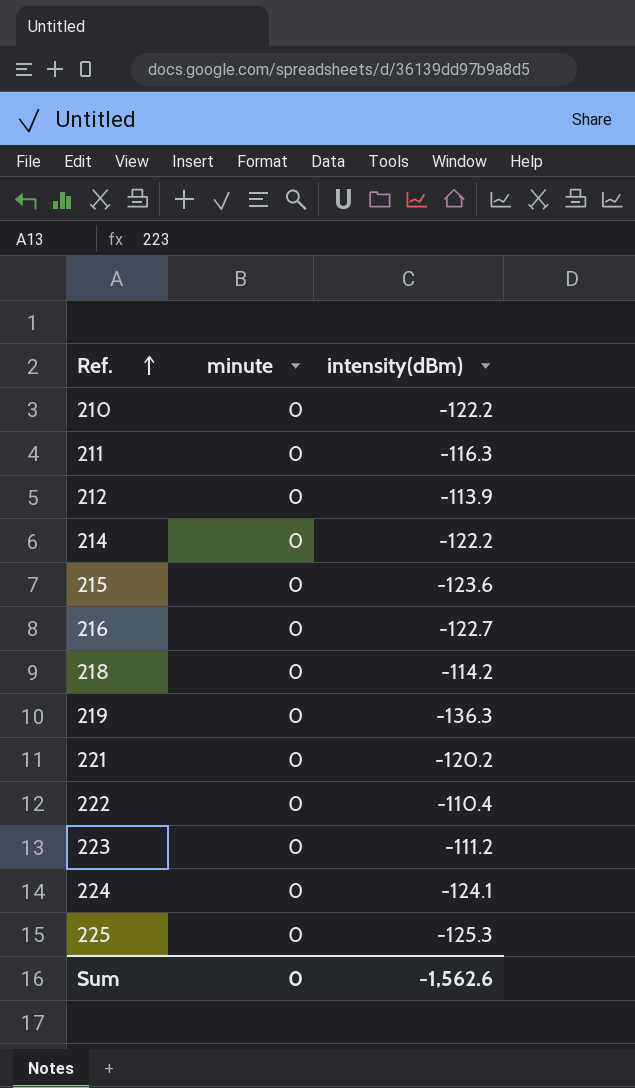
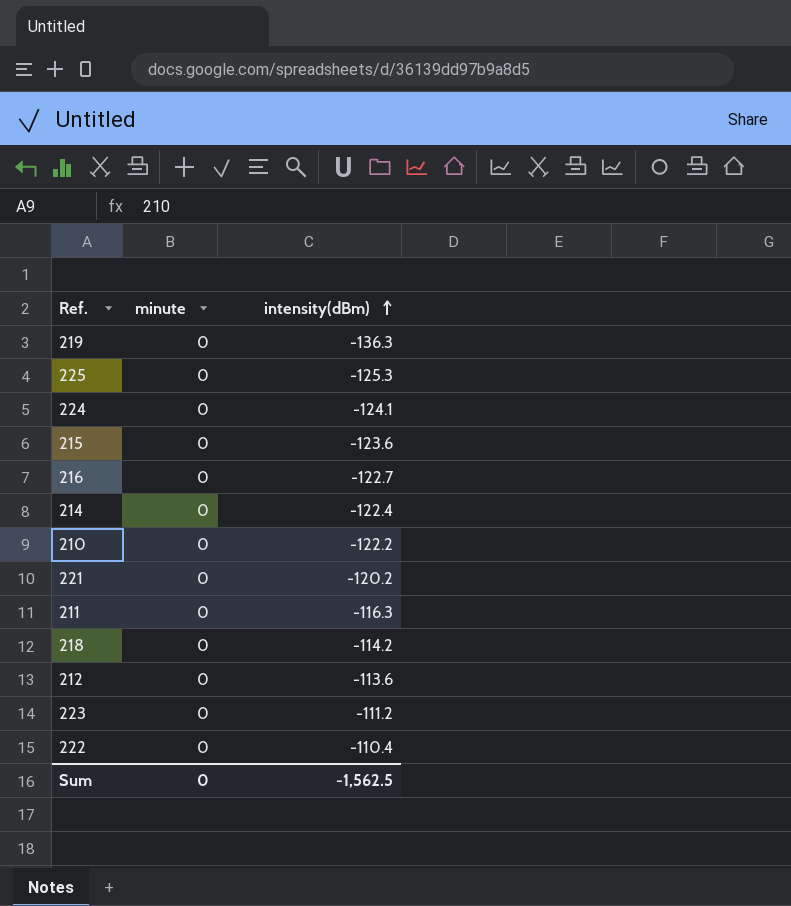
row order: Ref. ascending -> intensity(dBm) ascending
214 | intensity(dBm): -122.2 -> -122.4
212 | intensity(dBm): -113.9 -> -113.6
Sum | intensity(dBm): -1,562.6 -> -1,562.5

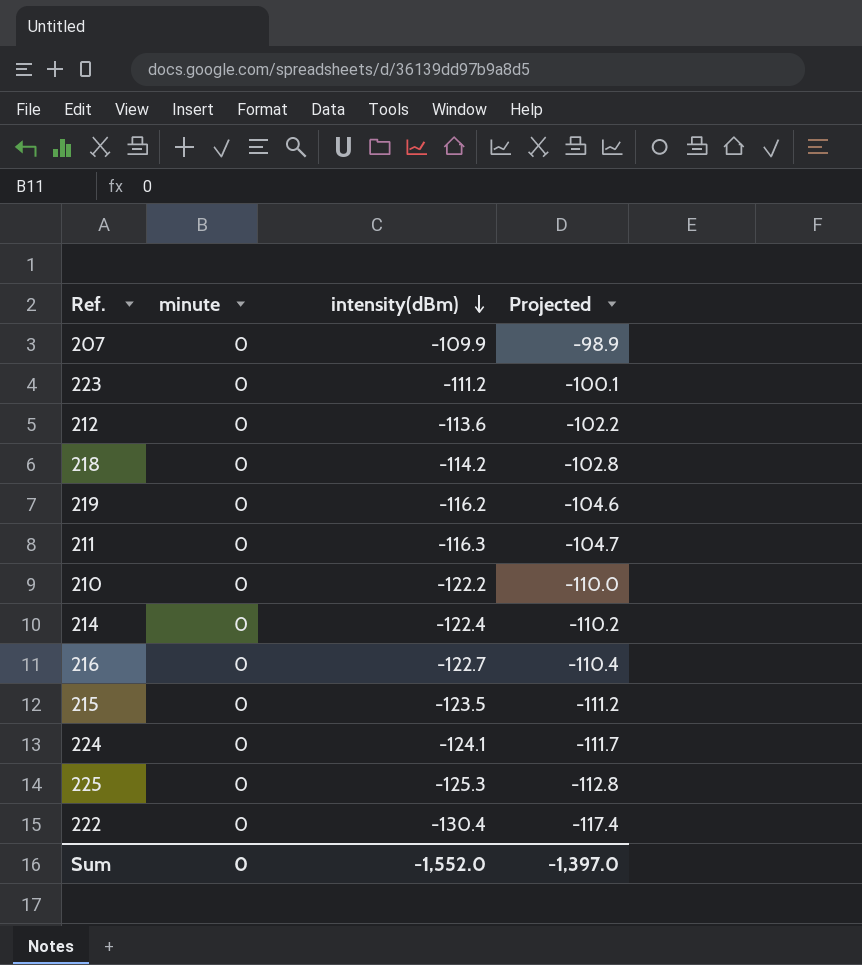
row order: intensity(dBm) ascending -> intensity(dBm) descending
column Projected | formula: none -> [intensity(dBm)] * 0.9
row 221: 0 | -120.2 -> none
row 207: none -> 0 | -109.9 | -98.9
219 | intensity(dBm): -136.3 -> -116.2
215 | intensity(dBm): -123.6 -> -123.5
222 | intensity(dBm): -110.4 -> -130.4
Sum | intensity(dBm): -1,562.5 -> -1,552.0

